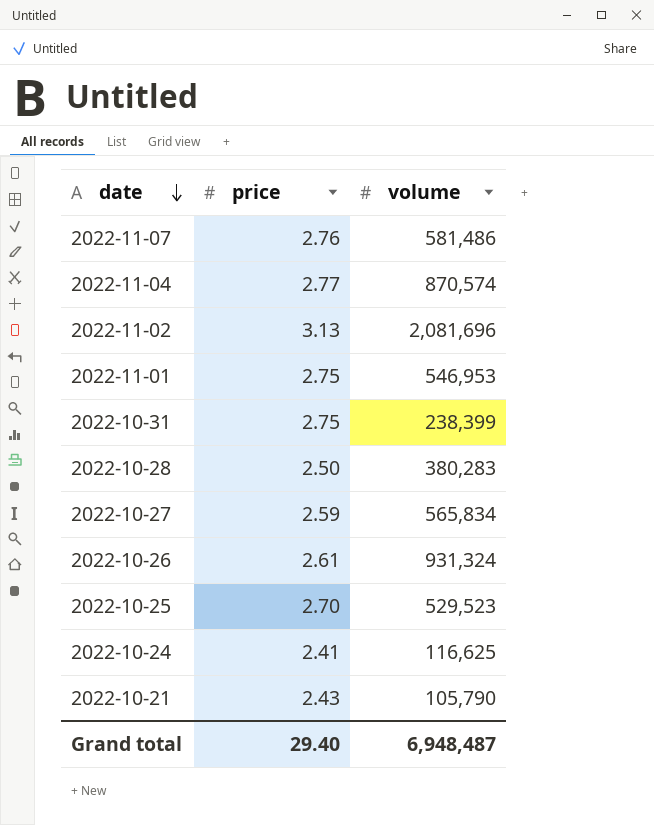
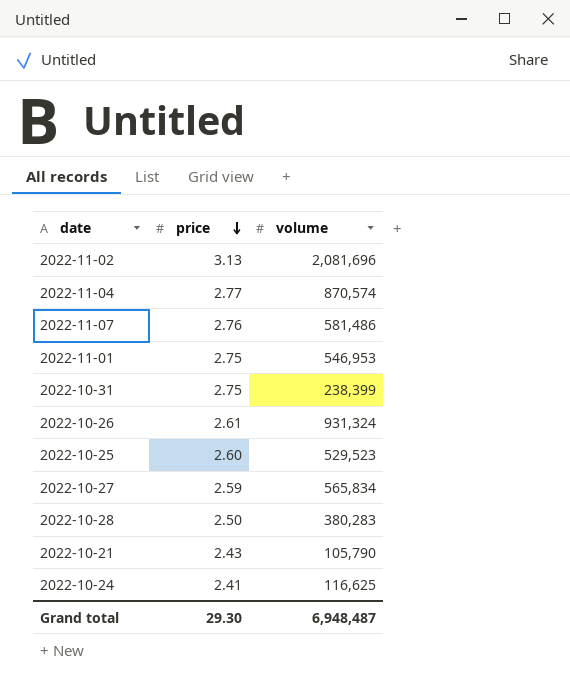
row order: date descending -> price descending
2022-10-25 | price: 2.70 -> 2.60
Grand total | price: 29.40 -> 29.30

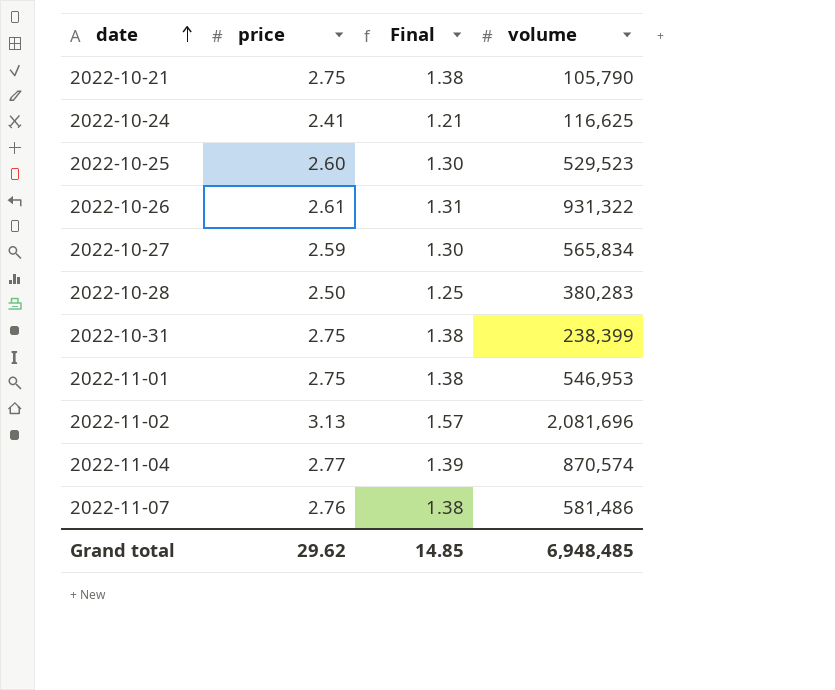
row order: price descending -> date ascending
column Final | formula: none -> [price] * 0.5
2022-10-21 | price: 2.43 -> 2.75
2022-10-26 | volume: 931,324 -> 931,322
Grand total | price: 29.30 -> 29.62
Grand total | volume: 6,948,487 -> 6,948,485

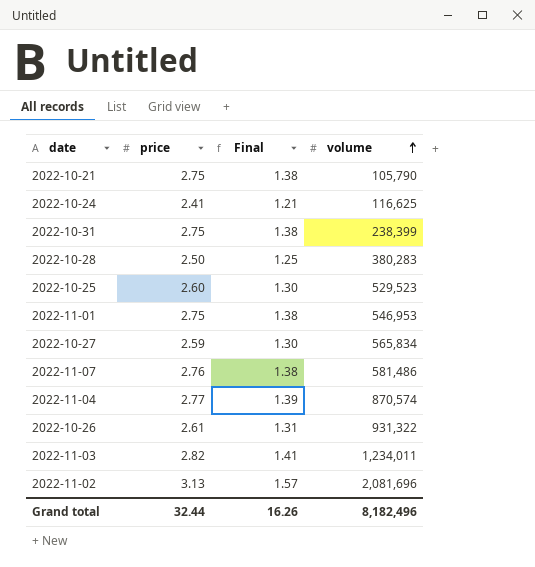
row order: date ascending -> volume ascending
row 2022-11-03: none -> 2.82 | 1.41 | 1,234,011
Grand total | price: 29.62 -> 32.44
Grand total | Final: 14.85 -> 16.26
Grand total | volume: 6,948,485 -> 8,182,496

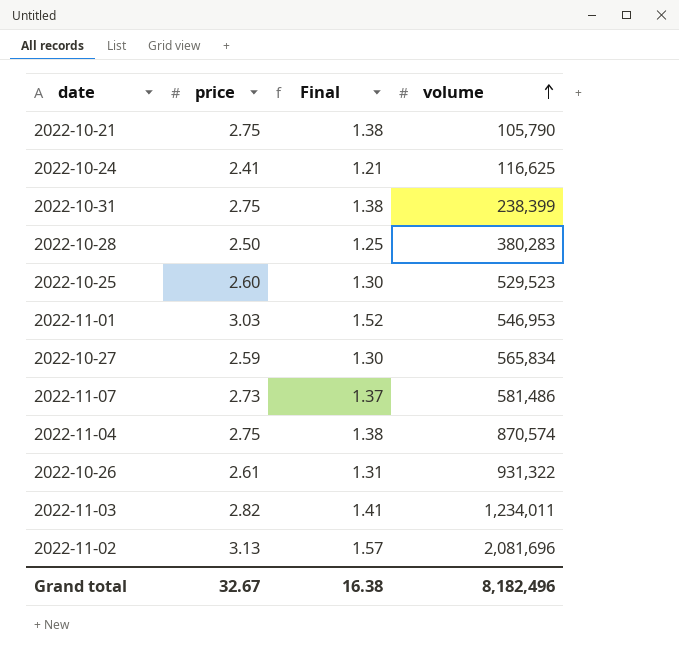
2022-11-01 | price: 2.75 -> 3.03
2022-11-01 | Final: 1.38 -> 1.52
2022-11-07 | price: 2.76 -> 2.73
2022-11-07 | Final: 1.38 -> 1.37
2022-11-04 | price: 2.77 -> 2.75
2022-11-04 | Final: 1.39 -> 1.38
Grand total | price: 32.44 -> 32.67
Grand total | Final: 16.26 -> 16.38

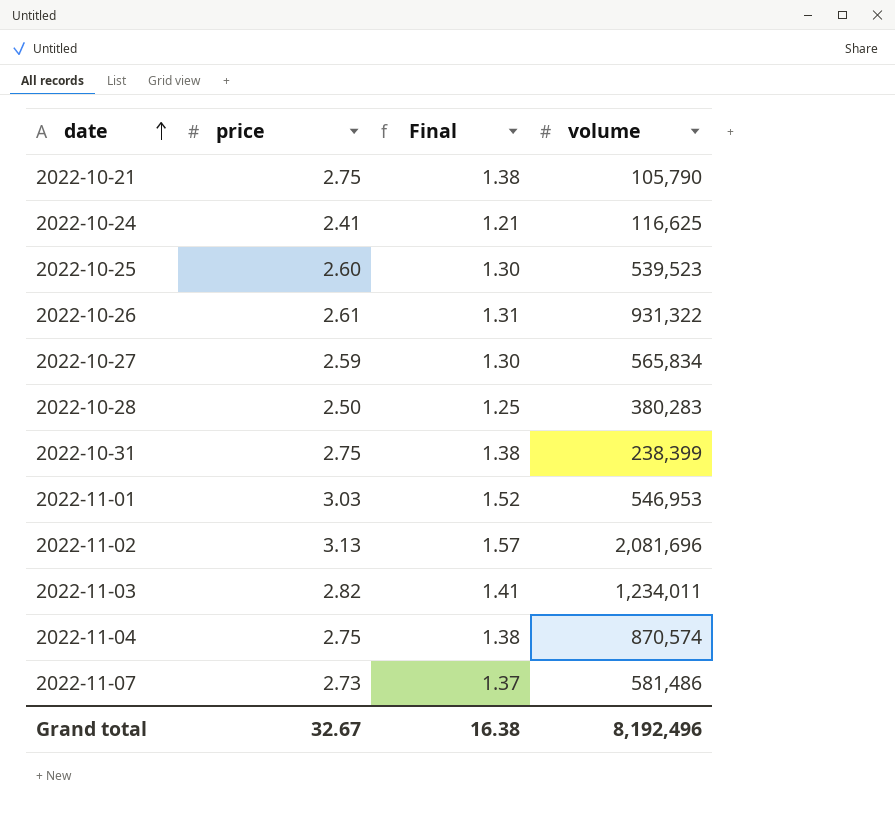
row order: volume ascending -> date ascending
2022-10-25 | volume: 529,523 -> 539,523
Grand total | volume: 8,182,496 -> 8,192,496

